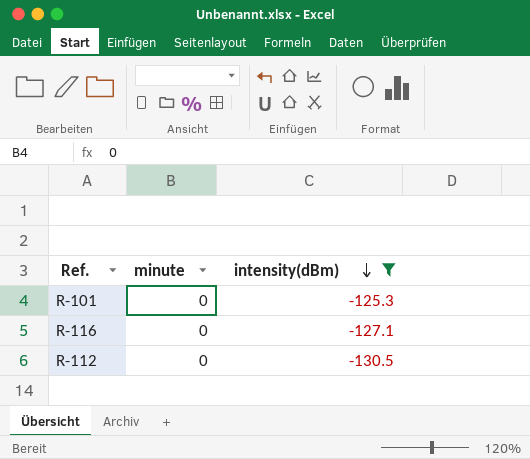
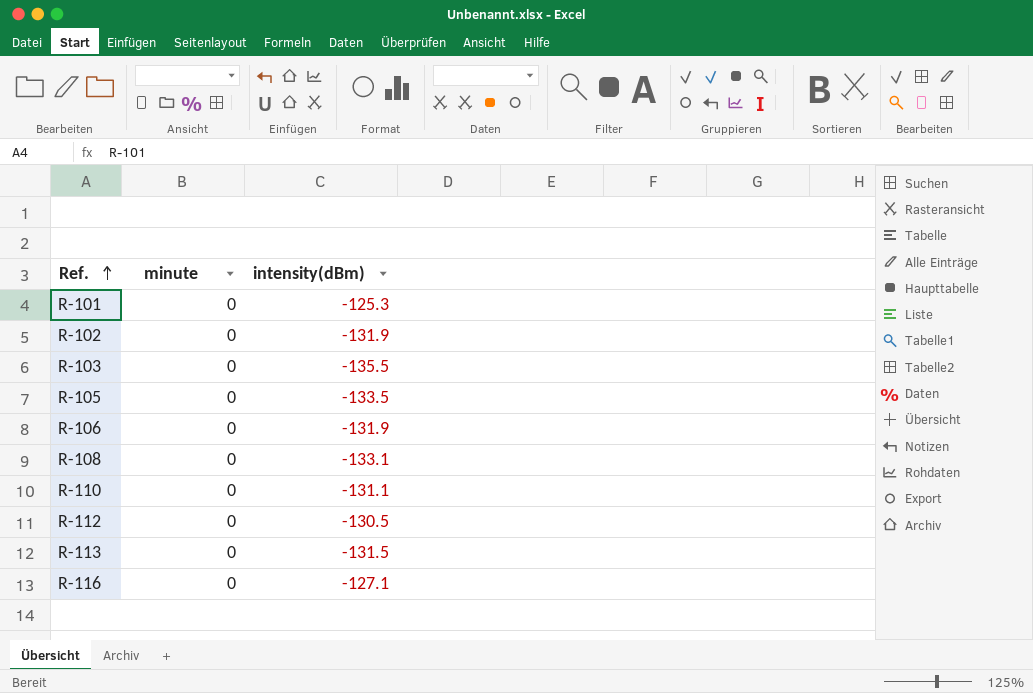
filter: intensity(dBm) >= -130.5 -> none
row order: intensity(dBm) descending -> Ref. ascending

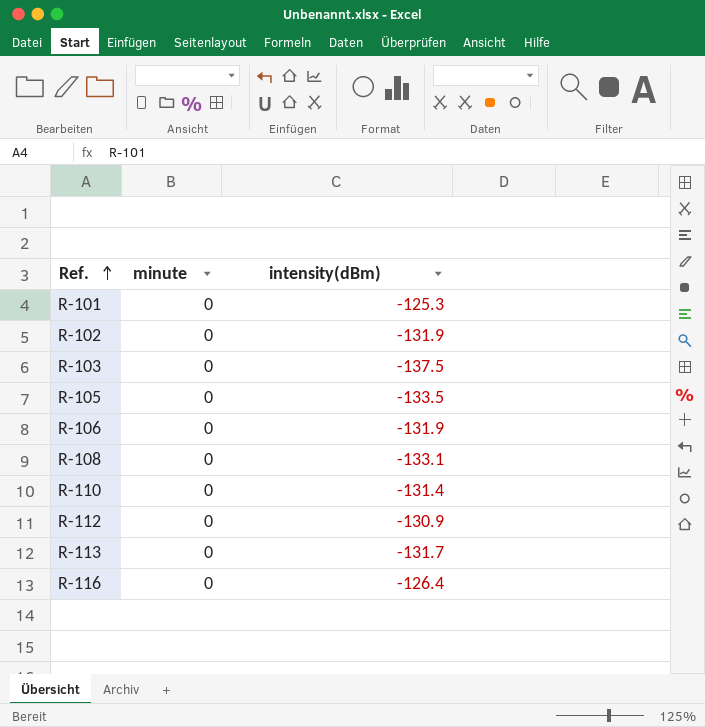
R-103 | intensity(dBm): -135.5 -> -137.5
R-110 | intensity(dBm): -131.1 -> -131.4
R-112 | intensity(dBm): -130.5 -> -130.9
R-113 | intensity(dBm): -131.5 -> -131.7
R-116 | intensity(dBm): -127.1 -> -126.4

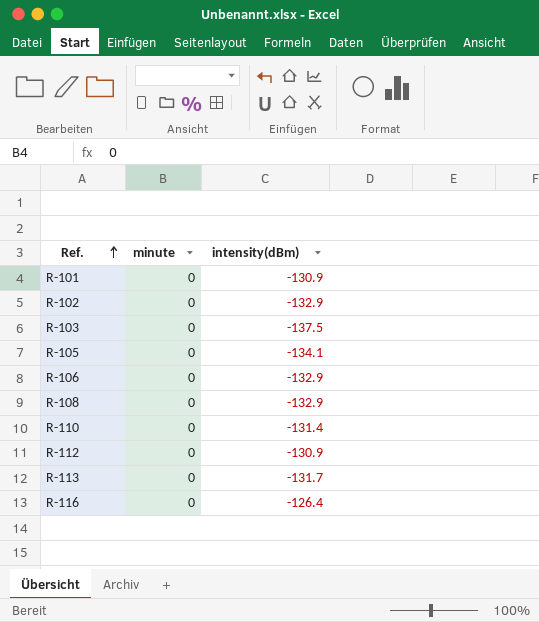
R-101 | intensity(dBm): -125.3 -> -130.9
R-102 | intensity(dBm): -131.9 -> -132.9
R-105 | intensity(dBm): -133.5 -> -134.1
R-106 | intensity(dBm): -131.9 -> -132.9
R-108 | intensity(dBm): -133.1 -> -132.9

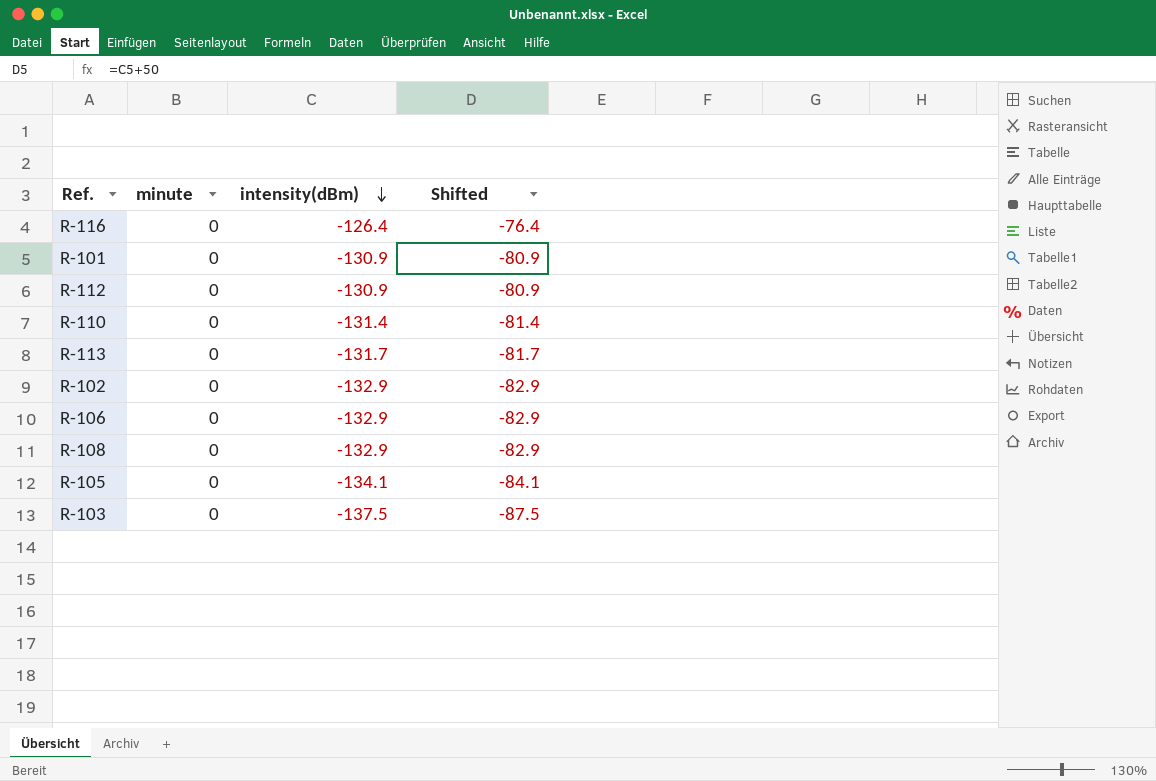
row order: Ref. ascending -> intensity(dBm) descending
column Shifted | formula: none -> [intensity(dBm)] + 50

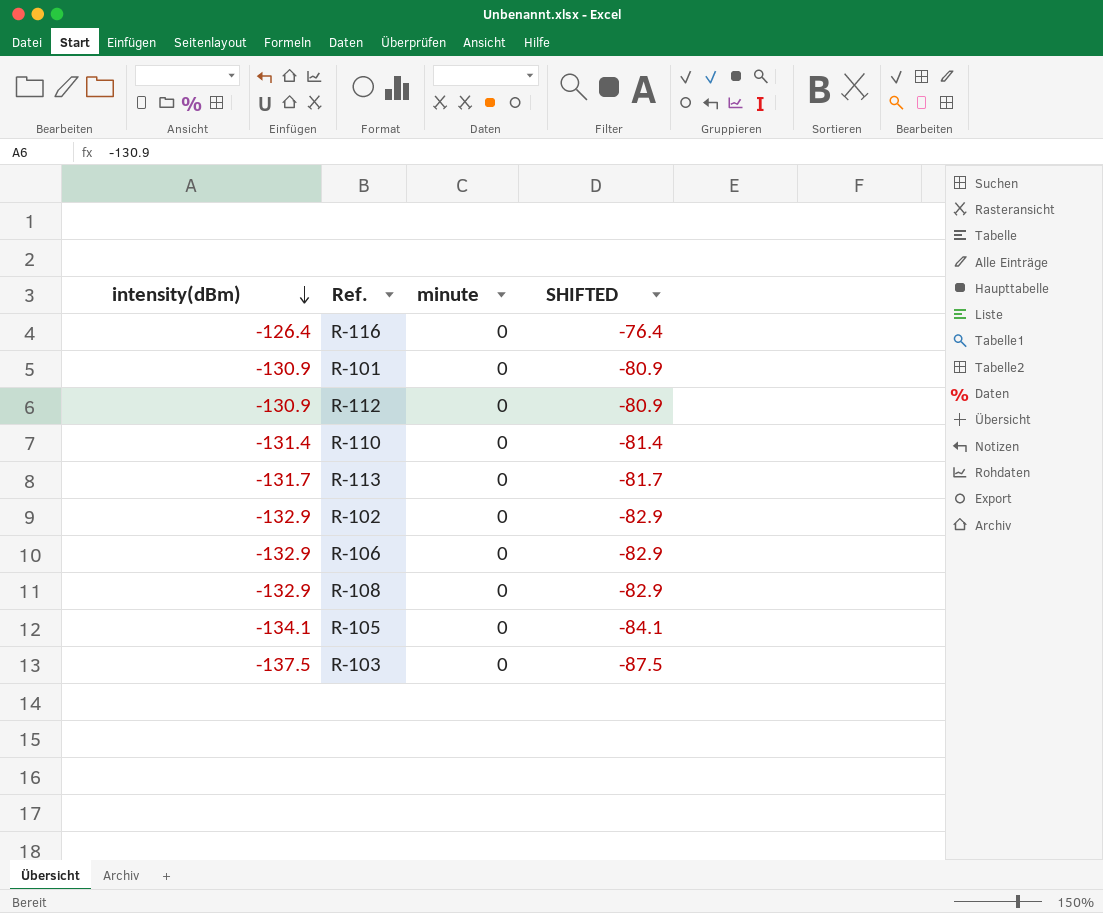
column intensity(dBm) | position: 3 -> 1
column name: Shifted -> SHIFTED

